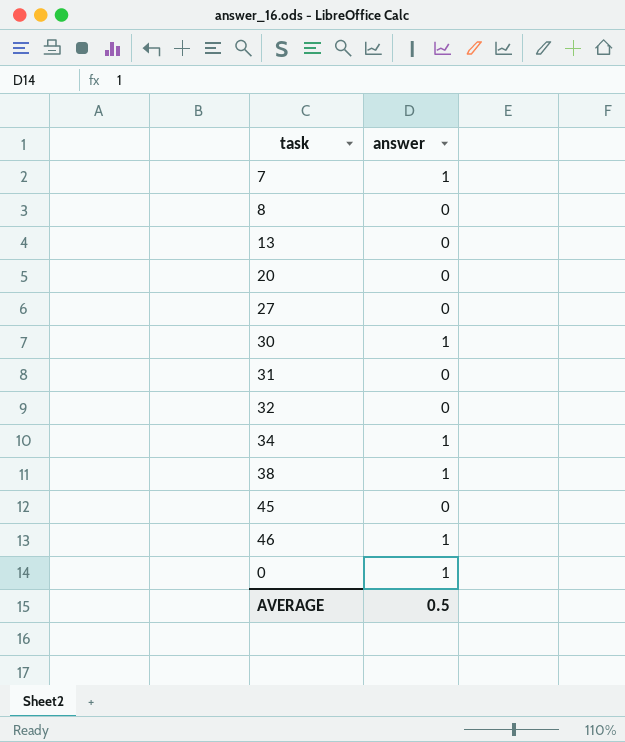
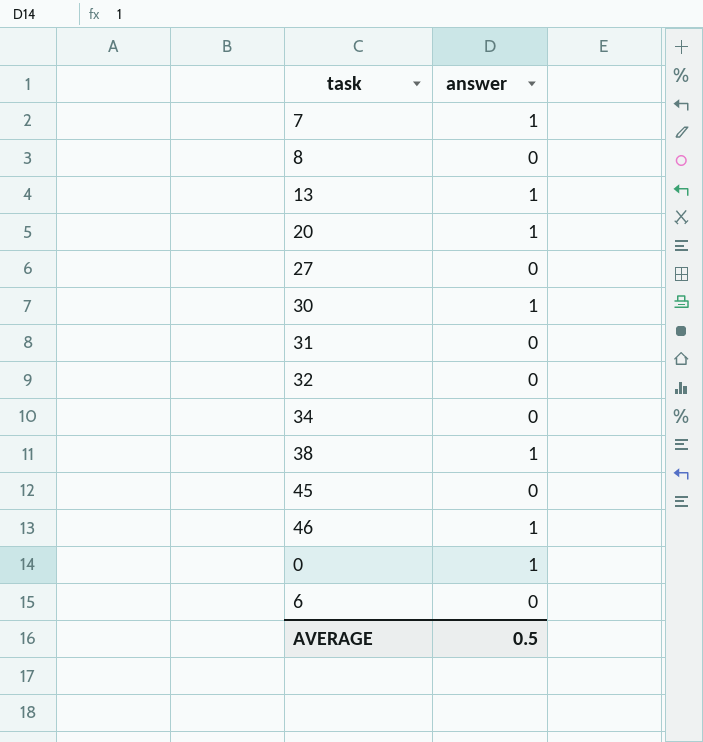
13 | answer: 0 -> 1
20 | answer: 0 -> 1
34 | answer: 1 -> 0
row 6: none -> 0

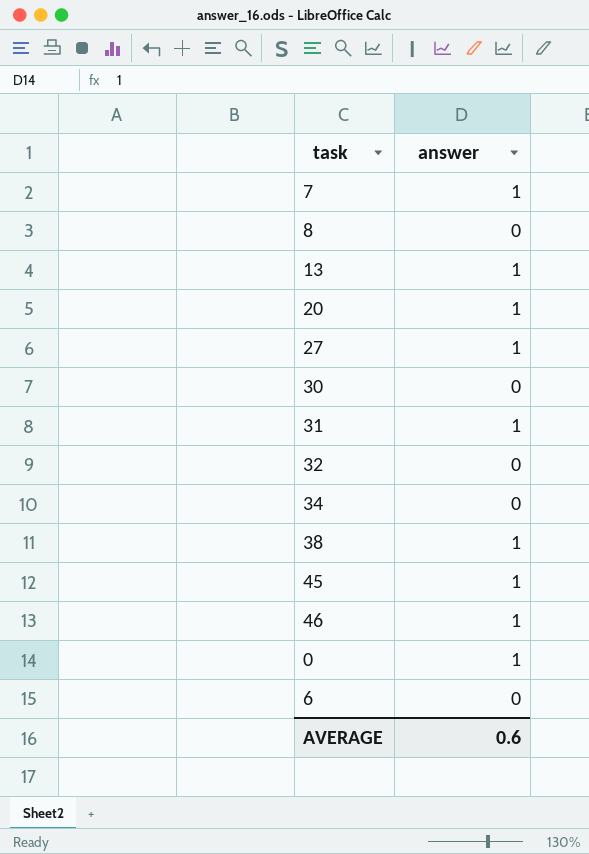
27 | answer: 0 -> 1
30 | answer: 1 -> 0
31 | answer: 0 -> 1
45 | answer: 0 -> 1
AVERAGE | answer: 0.5 -> 0.6

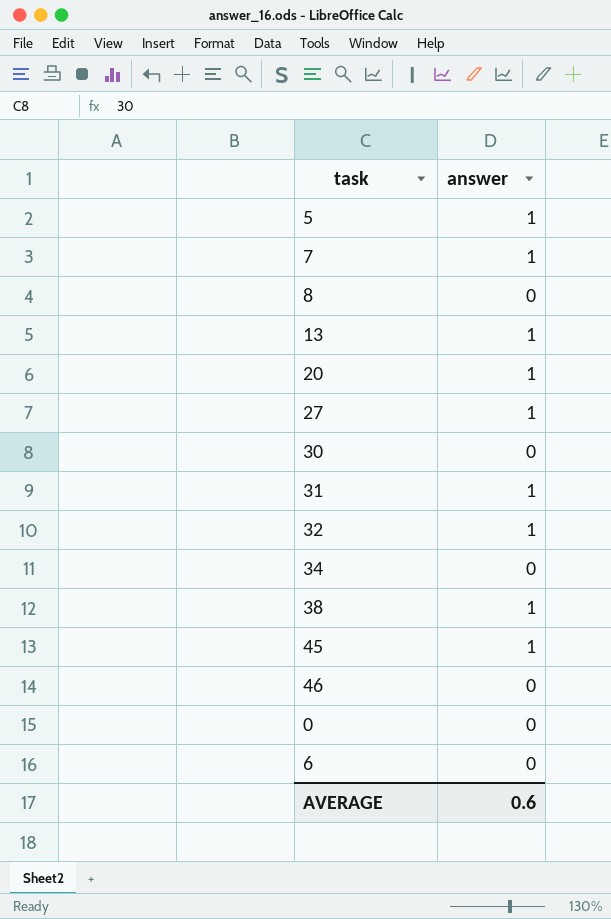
row 5: none -> 1
32 | answer: 0 -> 1
46 | answer: 1 -> 0
0 | answer: 1 -> 0

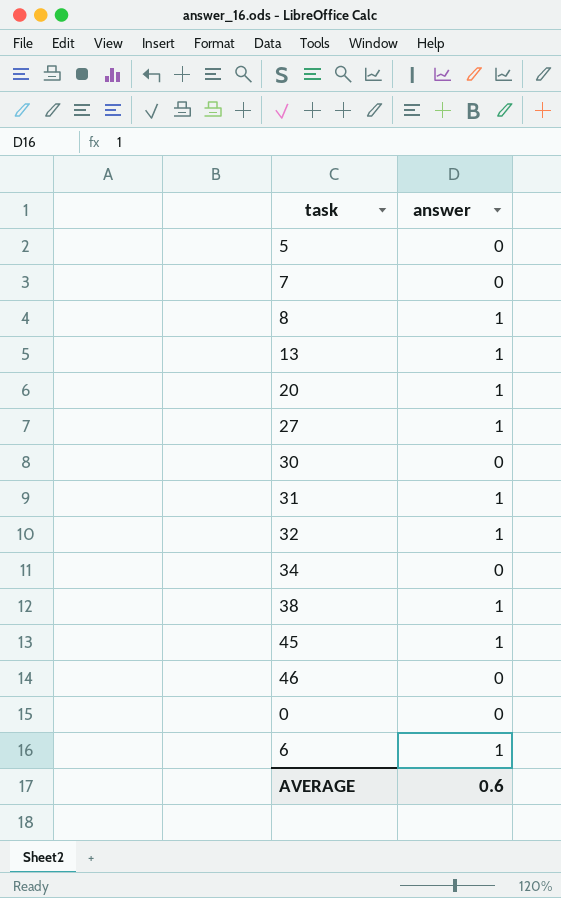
5 | answer: 1 -> 0
7 | answer: 1 -> 0
8 | answer: 0 -> 1
6 | answer: 0 -> 1

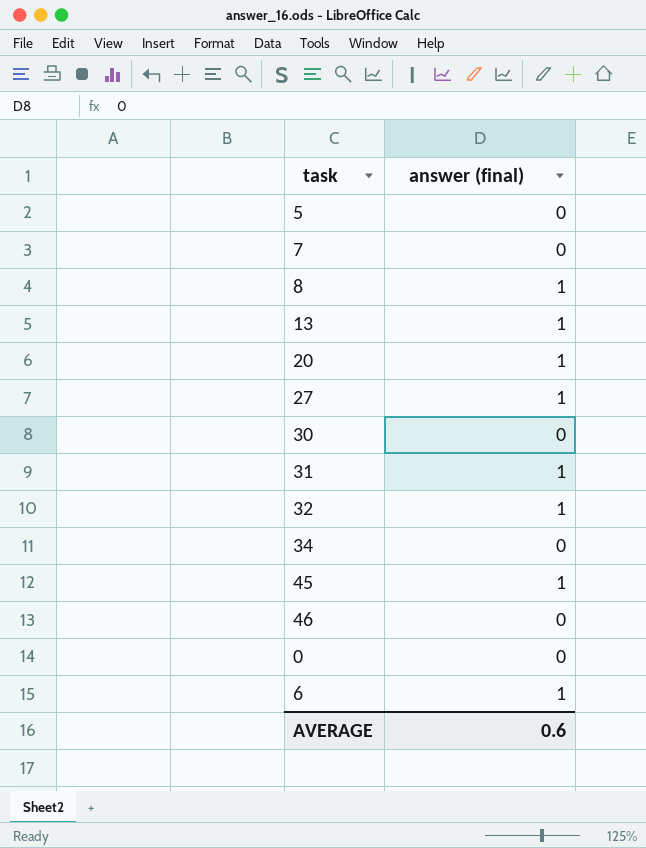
column name: answer -> answer (final)
row 38: 1 -> none

